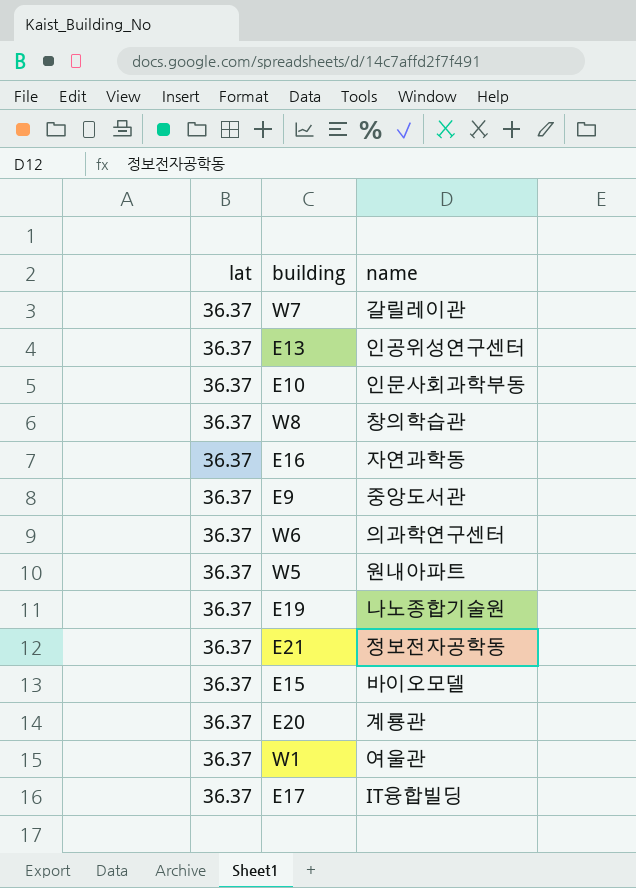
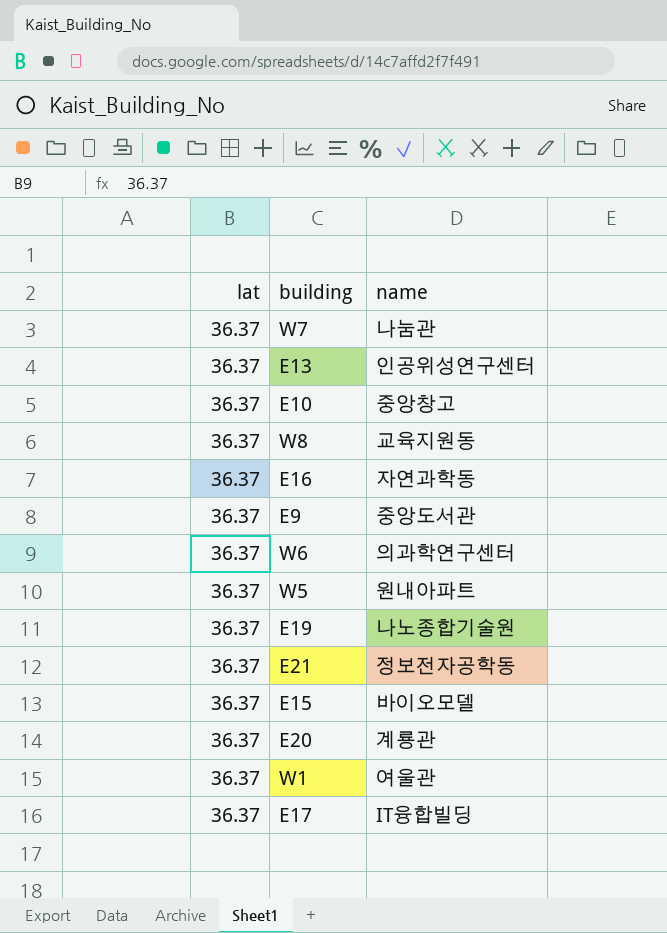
W7 | name: 갈릴레이관 -> 나눔관
E10 | name: 인문사회과학부동 -> 중앙창고
W8 | name: 창의학습관 -> 교육지원동

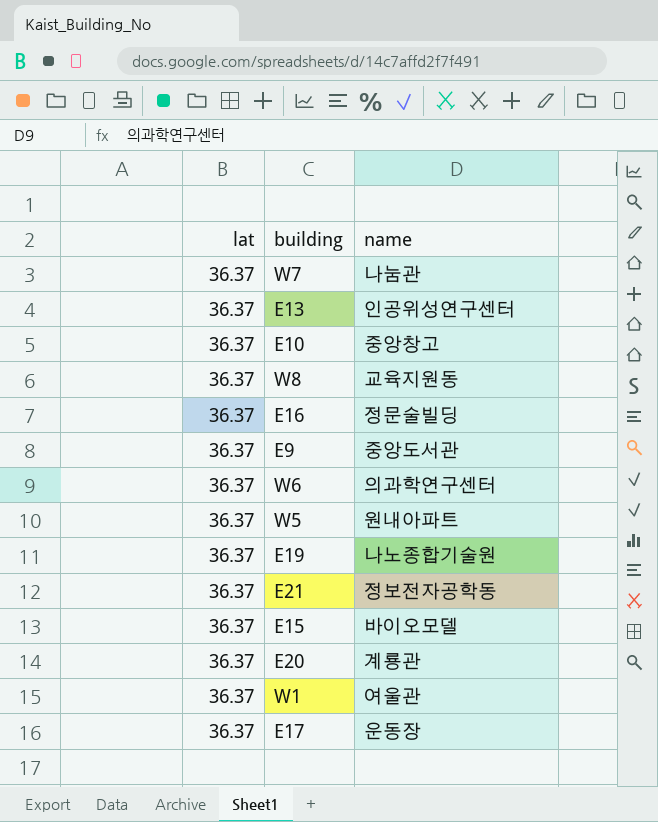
E16 | name: 자연과학동 -> 정문술빌딩
E17 | name: IT융합빌딩 -> 운동장

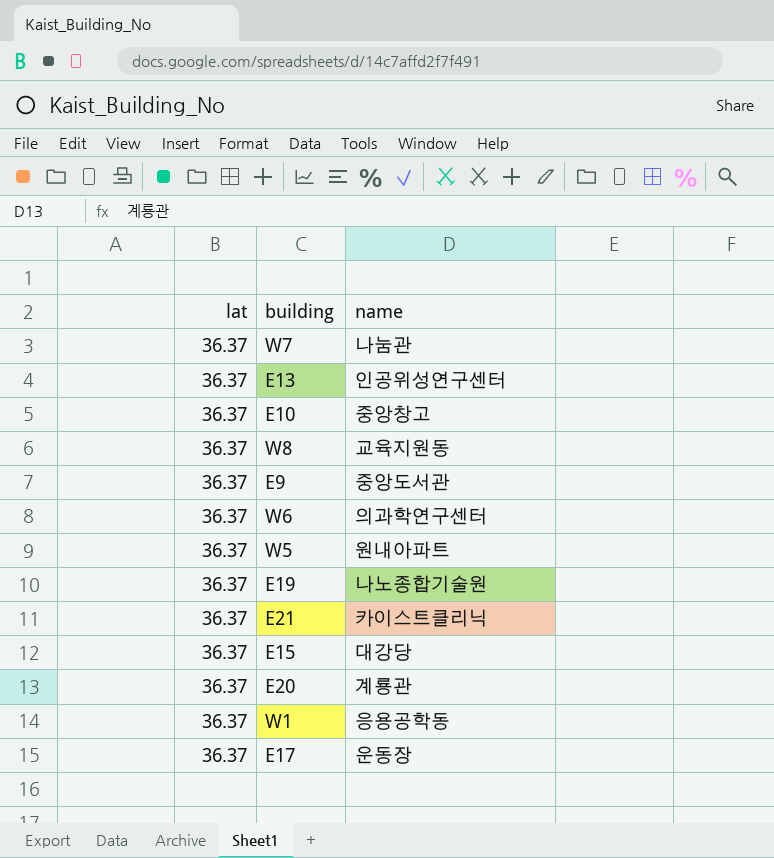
row E16: 36.37 | 정문술빌딩 -> none
E21 | name: 정보전자공학동 -> 카이스트클리닉
E15 | name: 바이오모델 -> 대강당
W1 | name: 여울관 -> 응용공학동

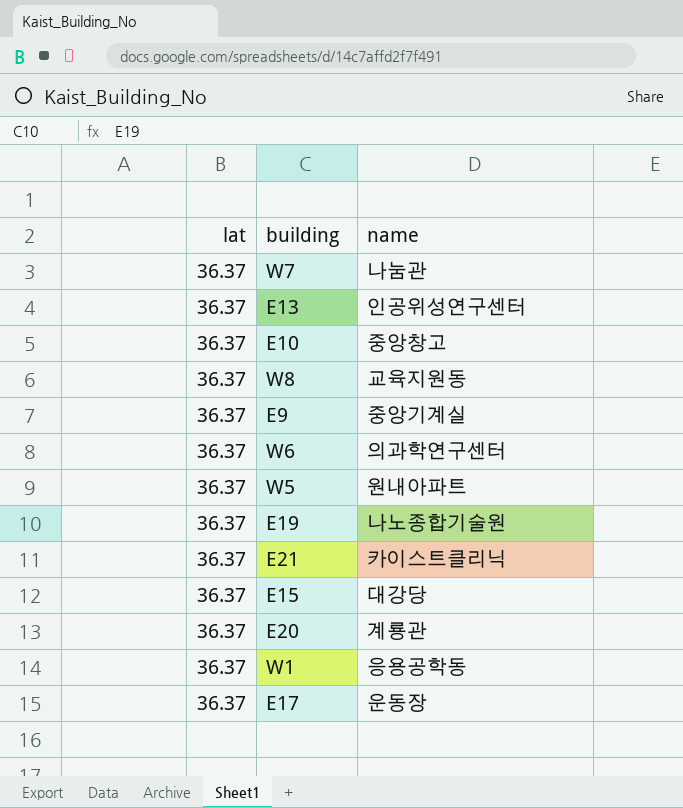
E9 | name: 중앙도서관 -> 중앙기계실

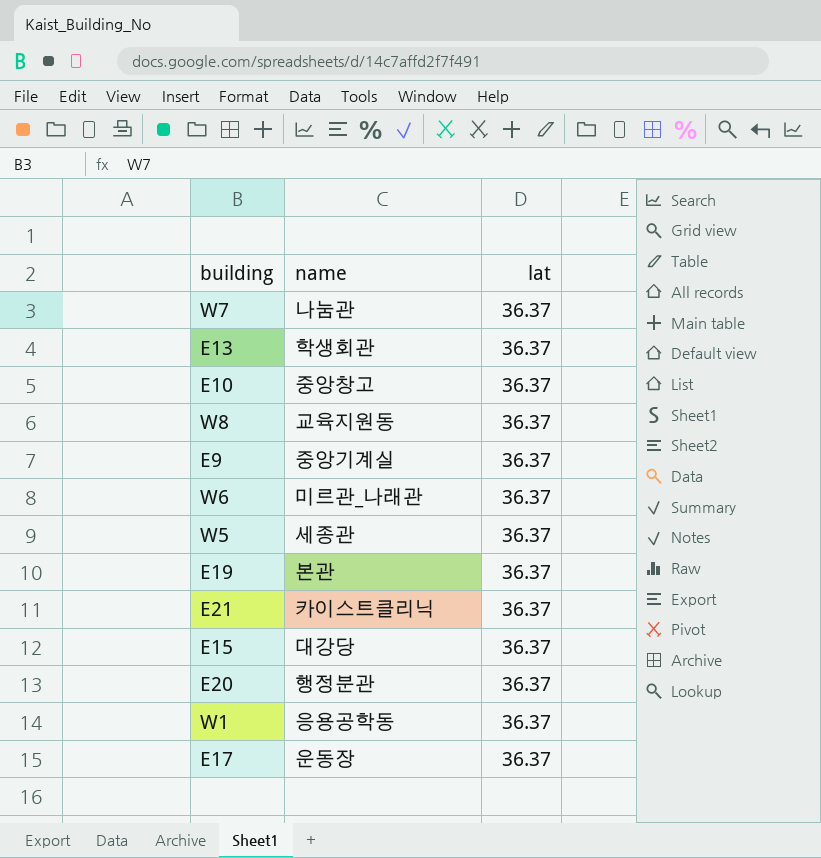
column lat | position: 1 -> 3
E13 | name: 인공위성연구센터 -> 학생회관
W6 | name: 의과학연구센터 -> 미르관_나래관
W5 | name: 원내아파트 -> 세종관
E19 | name: 나노종합기술원 -> 본관
E20 | name: 계룡관 -> 행정분관

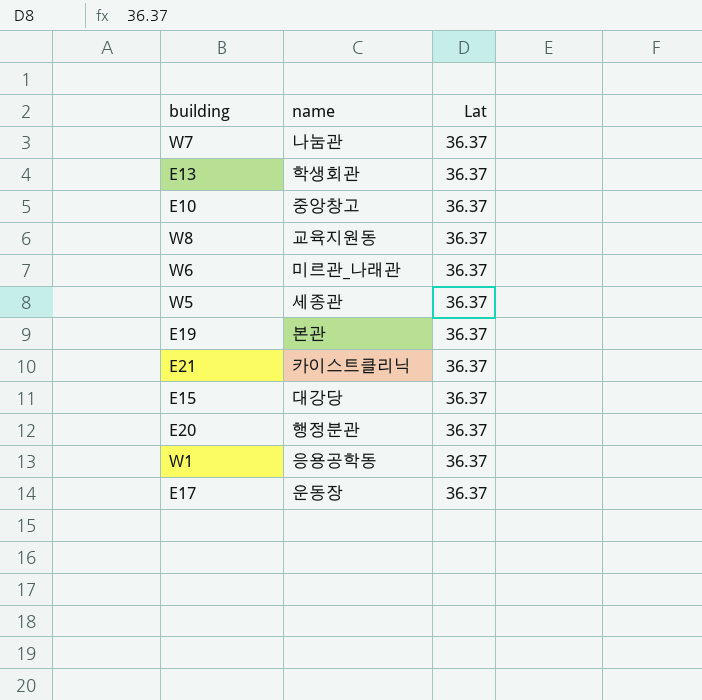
column name: lat -> Lat
row E9: 중앙기계실 | 36.37 -> none

